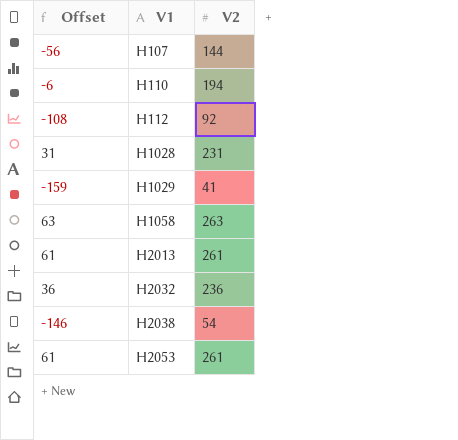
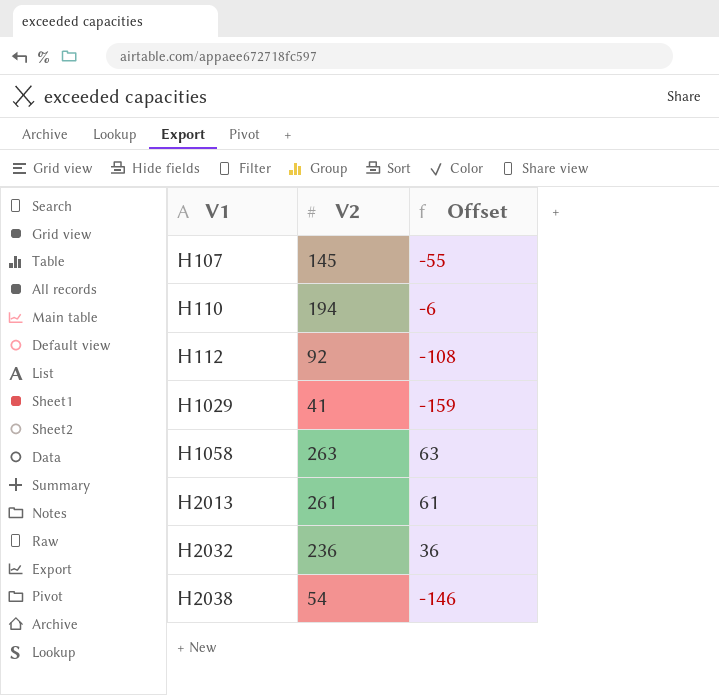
column Offset | position: 1 -> 3
row H1028: 31 | 231 -> none
row H2053: 61 | 261 -> none
H107 | V2: 144 -> 145
H107 | Offset: -56 -> -55

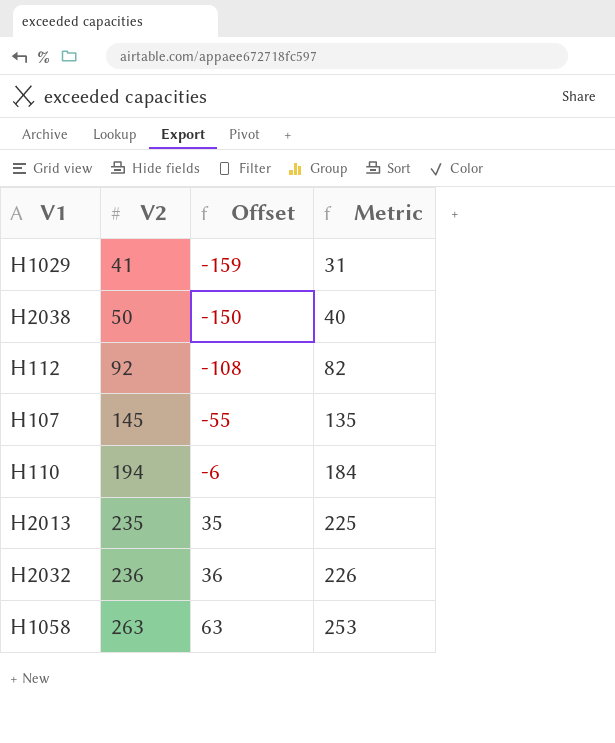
row order: V1 ascending -> V2 ascending
column Metric | formula: none -> [V2] - 10
H2038 | V2: 54 -> 50
H2038 | Offset: -146 -> -150
H2013 | V2: 261 -> 235
H2013 | Offset: 61 -> 35

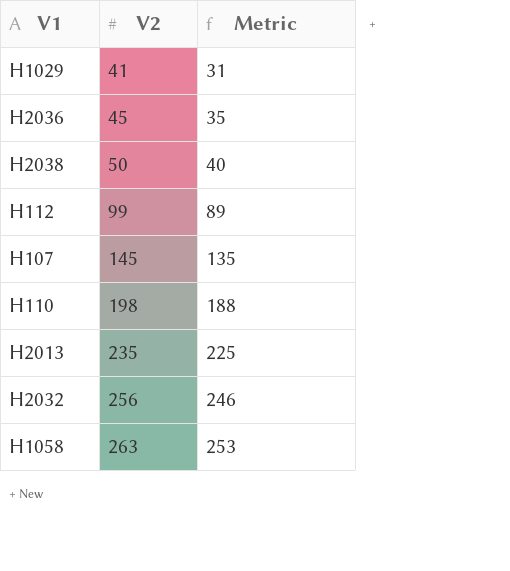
column Offset | formula: [V2] - 200 -> none
row H2036: none -> 45 | 35
H112 | V2: 92 -> 99
H112 | Metric: 82 -> 89
H110 | V2: 194 -> 198
H110 | Metric: 184 -> 188
H2032 | V2: 236 -> 256
H2032 | Metric: 226 -> 246

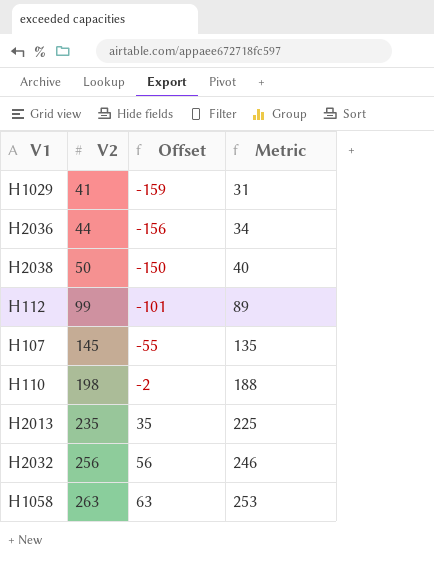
column Offset | formula: none -> [V2] - 200
H2036 | V2: 45 -> 44
H2036 | Metric: 35 -> 34

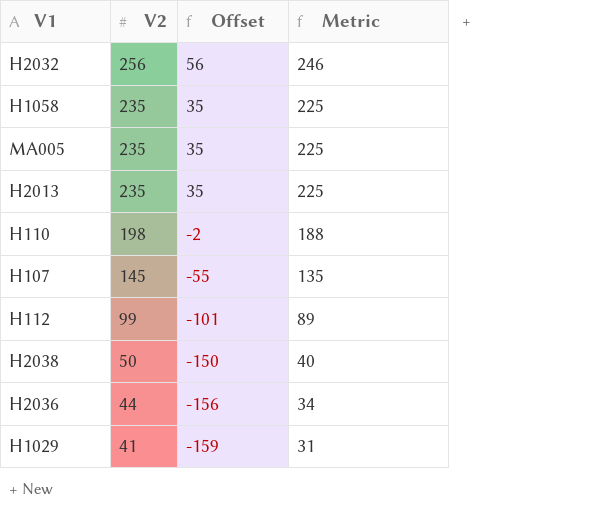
row order: V2 ascending -> V2 descending
H1058 | V2: 263 -> 235
H1058 | Offset: 63 -> 35
H1058 | Metric: 253 -> 225
row MA005: none -> 235 | 35 | 225

